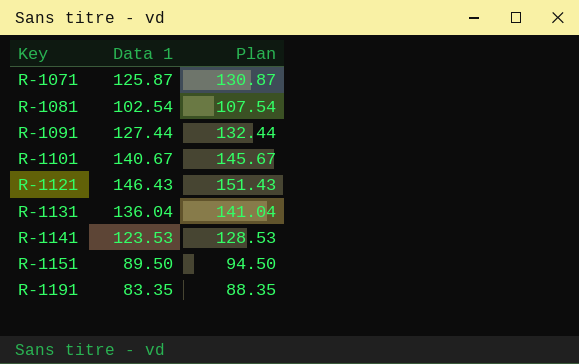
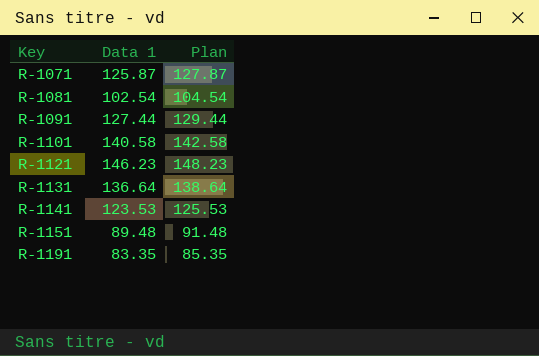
column Plan | formula: [Data 1] + 5 -> [Data 1] + 2
R-1101 | Data 1: 140.67 -> 140.58
R-1121 | Data 1: 146.43 -> 146.23
R-1131 | Data 1: 136.04 -> 136.64
R-1151 | Data 1: 89.50 -> 89.48

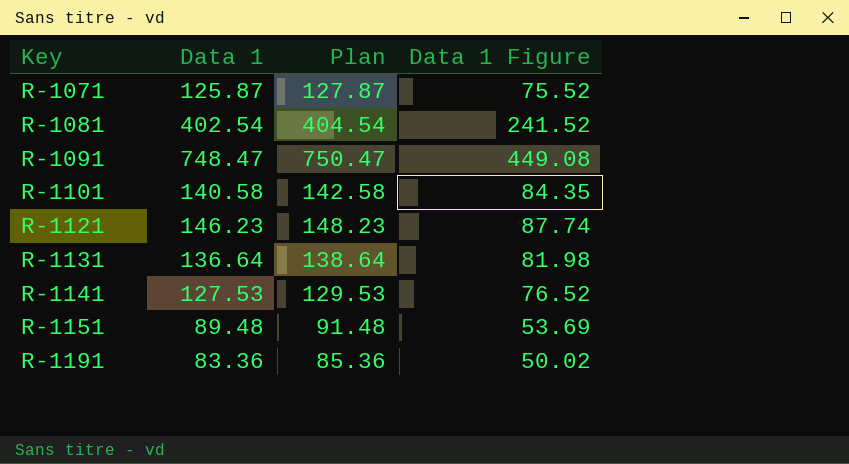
column Data 1 Figure | formula: none -> [Data 1] * 0.6
R-1081 | Data 1: 102.54 -> 402.54
R-1081 | Plan: 104.54 -> 404.54
R-1091 | Data 1: 127.44 -> 748.47
R-1091 | Plan: 129.44 -> 750.47
R-1141 | Data 1: 123.53 -> 127.53
R-1141 | Plan: 125.53 -> 129.53
R-1191 | Data 1: 83.35 -> 83.36
R-1191 | Plan: 85.35 -> 85.36

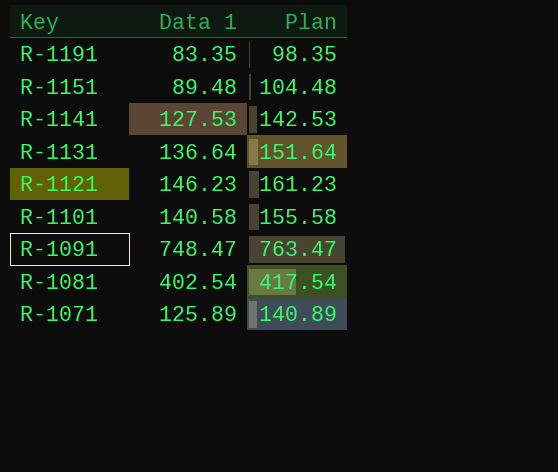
row order: Key ascending -> Key descending
column Data 1 Figure | formula: [Data 1] * 0.6 -> none
column Plan | formula: [Data 1] + 2 -> [Data 1] + 15
R-1191 | Data 1: 83.36 -> 83.35
R-1071 | Data 1: 125.87 -> 125.89

